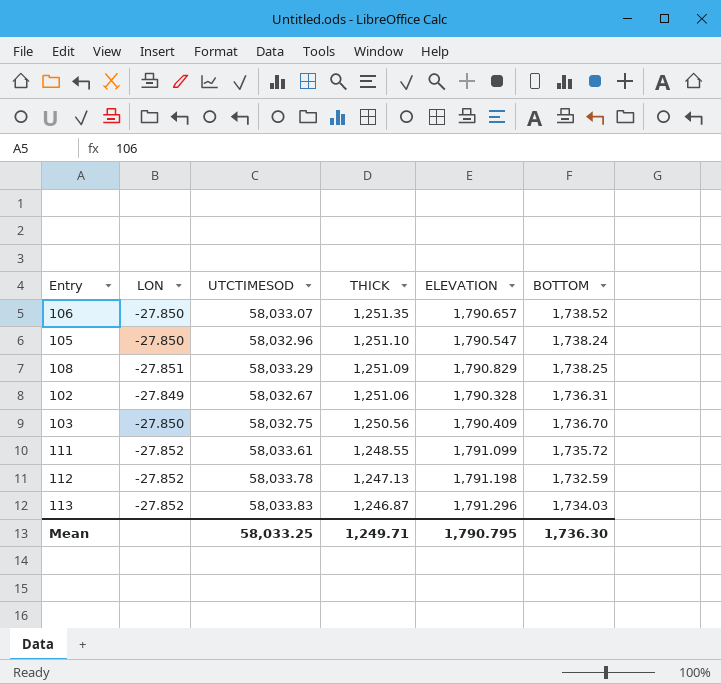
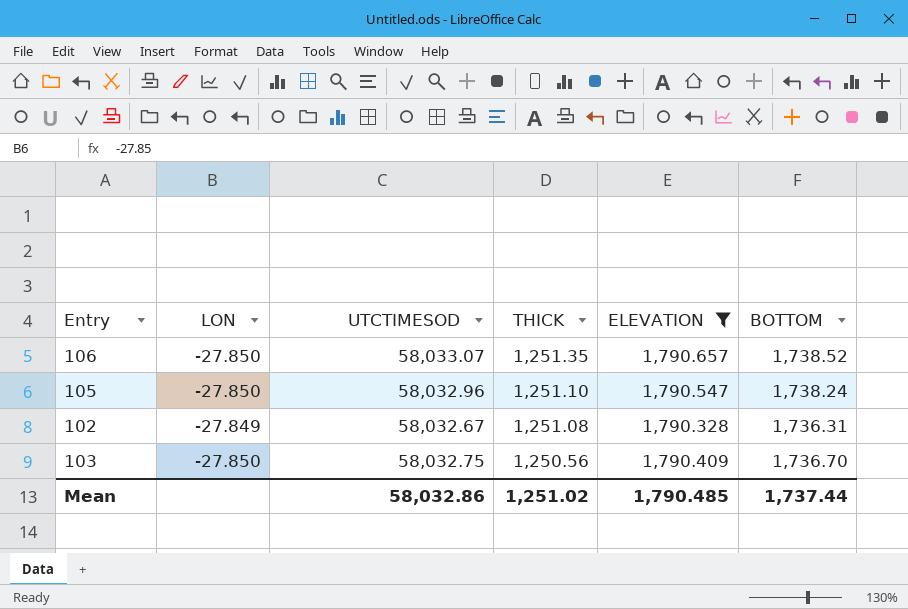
filter: none -> ELEVATION <= 1,790.657
102 | THICK: 1,251.06 -> 1,251.08
Mean | UTCTIMESOD: 58,033.25 -> 58,032.86
Mean | THICK: 1,249.71 -> 1,251.02
Mean | ELEVATION: 1,790.795 -> 1,790.485
Mean | BOTTOM: 1,736.30 -> 1,737.44

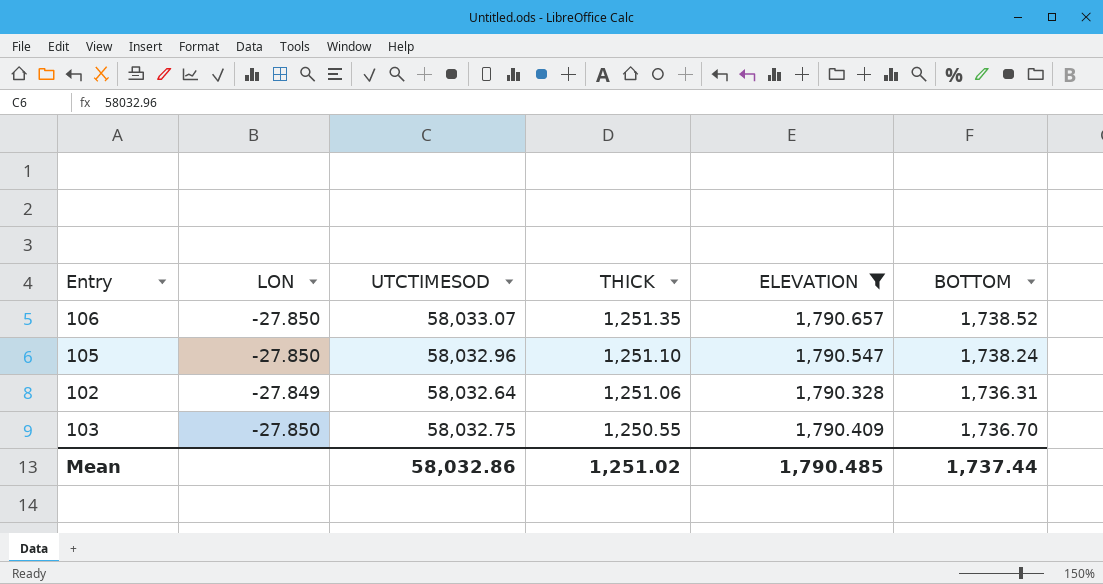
102 | UTCTIMESOD: 58,032.67 -> 58,032.64
102 | THICK: 1,251.08 -> 1,251.06
103 | THICK: 1,250.56 -> 1,250.55

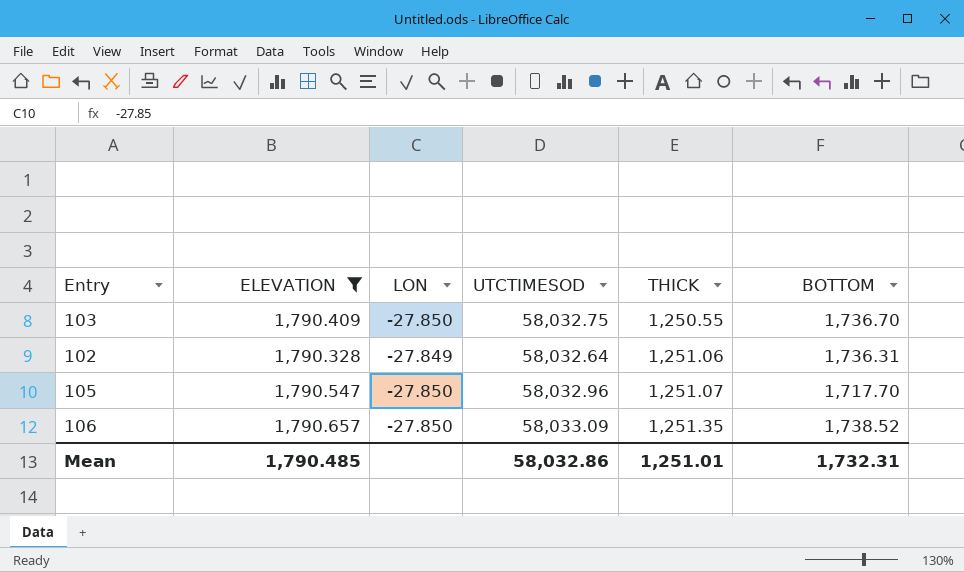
row order: THICK descending -> THICK ascending
column ELEVATION | position: 5 -> 2
105 | THICK: 1,251.10 -> 1,251.07
105 | BOTTOM: 1,738.24 -> 1,717.70
106 | UTCTIMESOD: 58,033.07 -> 58,033.09
Mean | THICK: 1,251.02 -> 1,251.01
Mean | BOTTOM: 1,737.44 -> 1,732.31

